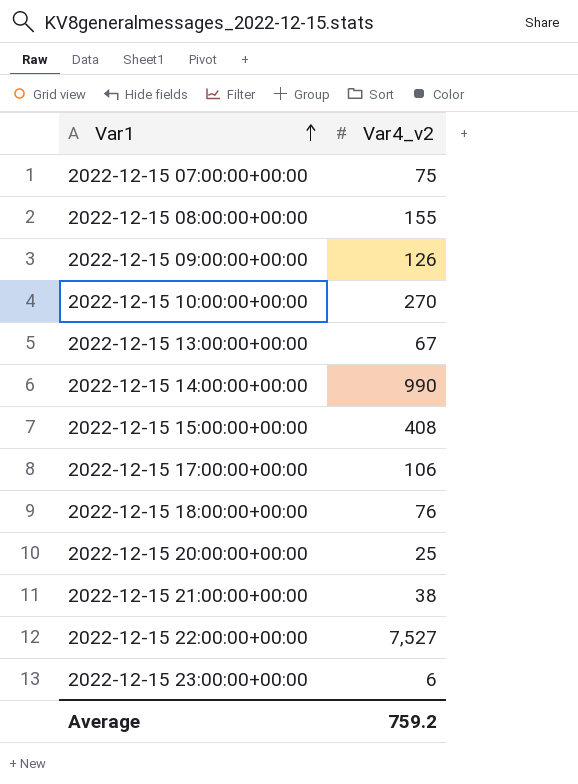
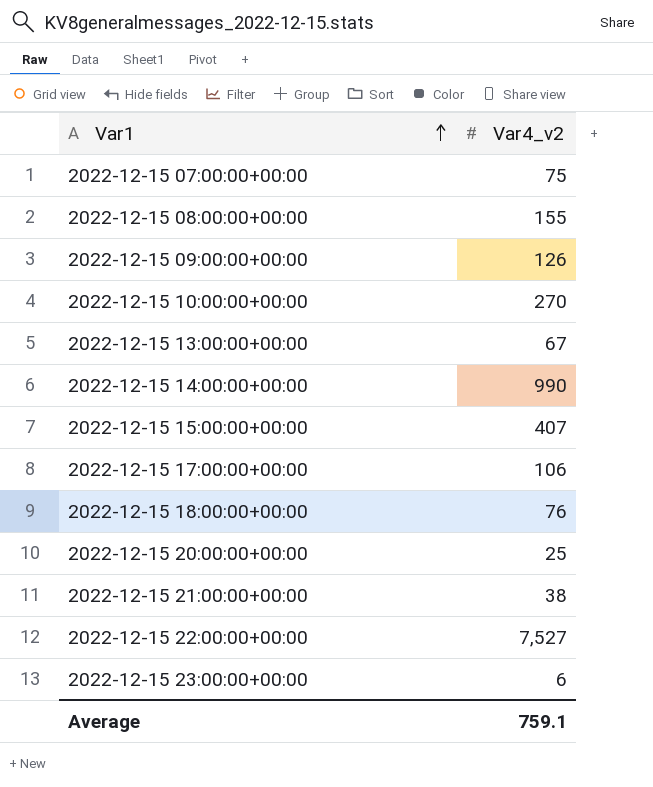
2022-12-15 15:00:00+00:00 | Var4_v2: 408 -> 407
Average | Var4_v2: 759.2 -> 759.1

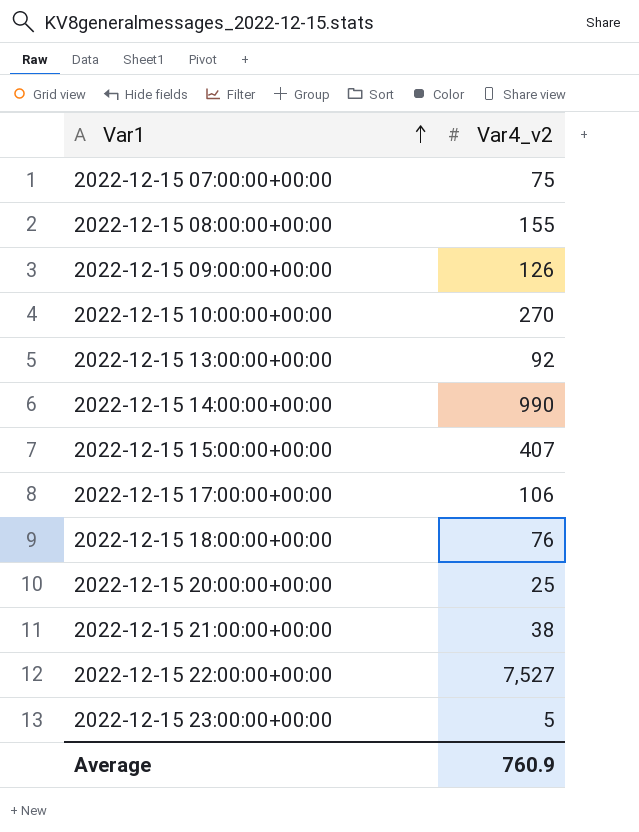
2022-12-15 13:00:00+00:00 | Var4_v2: 67 -> 92
2022-12-15 23:00:00+00:00 | Var4_v2: 6 -> 5
Average | Var4_v2: 759.1 -> 760.9

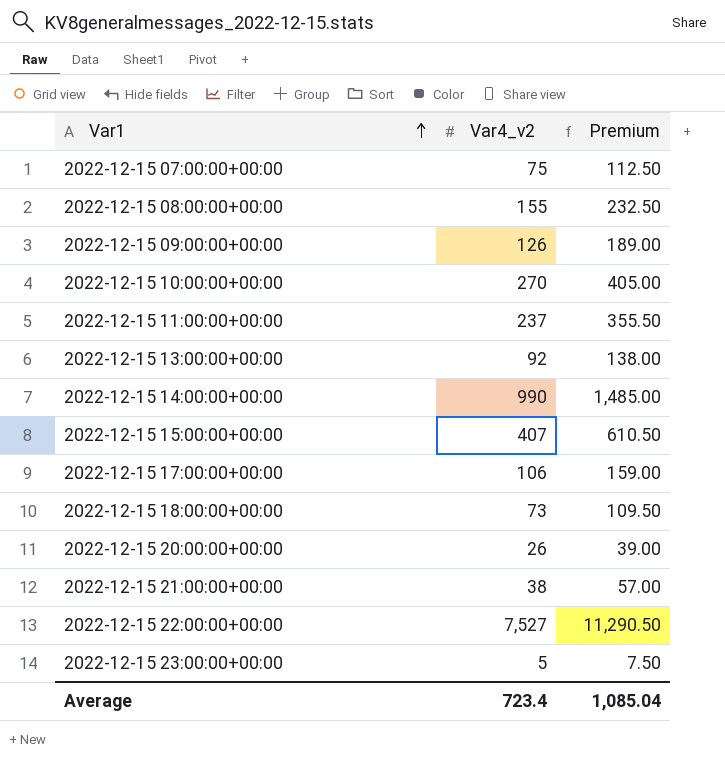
column Premium | formula: none -> [Var4_v2] * 1.5
row 2022-12-15 11:00:00+00:00: none -> 237 | 355.50
2022-12-15 18:00:00+00:00 | Var4_v2: 76 -> 73
2022-12-15 20:00:00+00:00 | Var4_v2: 25 -> 26
Average | Var4_v2: 760.9 -> 723.4

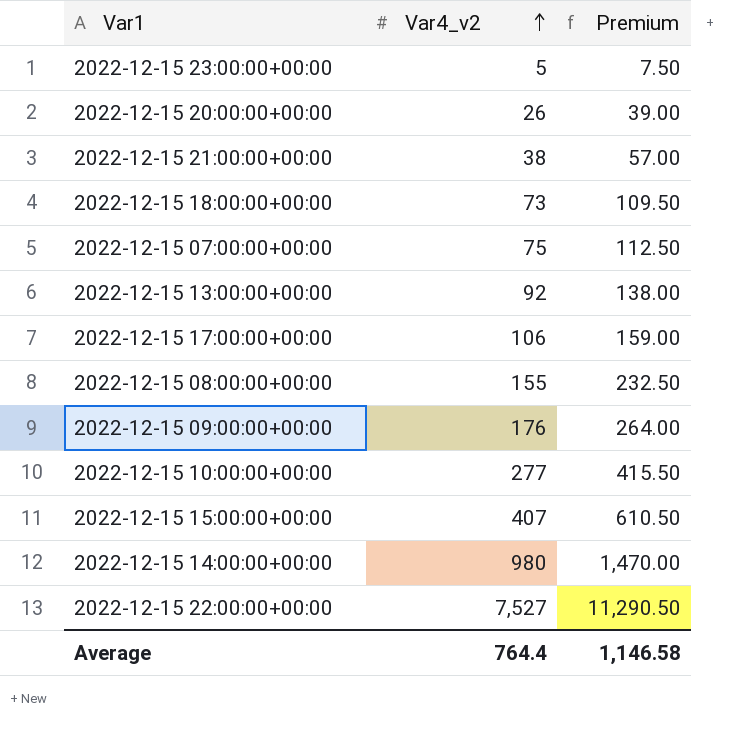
row order: Var1 ascending -> Var4_v2 ascending
row 2022-12-15 11:00:00+00:00: 237 | 355.50 -> none
2022-12-15 09:00:00+00:00 | Var4_v2: 126 -> 176
2022-12-15 09:00:00+00:00 | Premium: 189.00 -> 264.00
2022-12-15 10:00:00+00:00 | Var4_v2: 270 -> 277
2022-12-15 10:00:00+00:00 | Premium: 405.00 -> 415.50
2022-12-15 14:00:00+00:00 | Var4_v2: 990 -> 980
2022-12-15 14:00:00+00:00 | Premium: 1,485.00 -> 1,470.00
Average | Var4_v2: 723.4 -> 764.4
Average | Premium: 1,085.04 -> 1,146.58

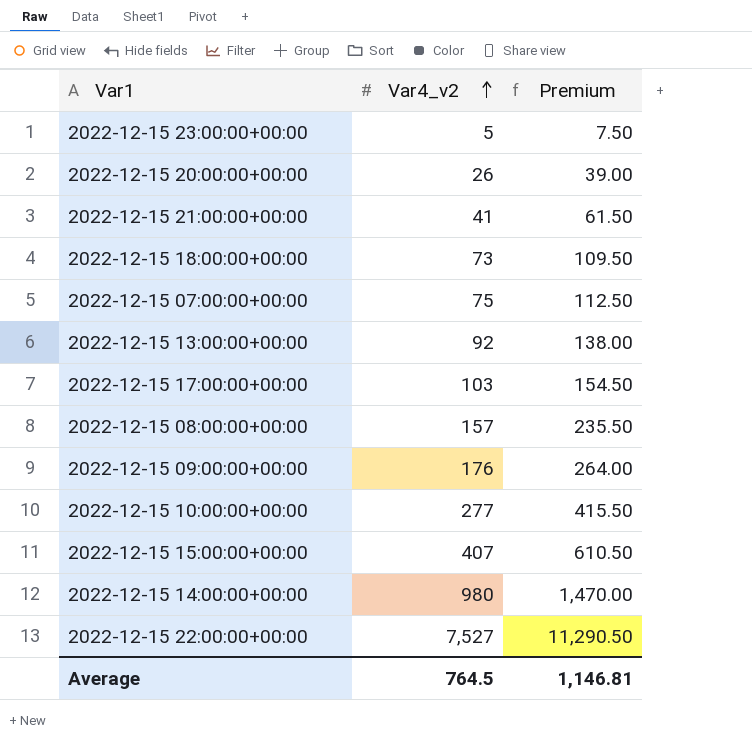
2022-12-15 21:00:00+00:00 | Var4_v2: 38 -> 41
2022-12-15 21:00:00+00:00 | Premium: 57.00 -> 61.50
2022-12-15 17:00:00+00:00 | Var4_v2: 106 -> 103
2022-12-15 17:00:00+00:00 | Premium: 159.00 -> 154.50
2022-12-15 08:00:00+00:00 | Var4_v2: 155 -> 157
2022-12-15 08:00:00+00:00 | Premium: 232.50 -> 235.50
Average | Var4_v2: 764.4 -> 764.5
Average | Premium: 1,146.58 -> 1,146.81

